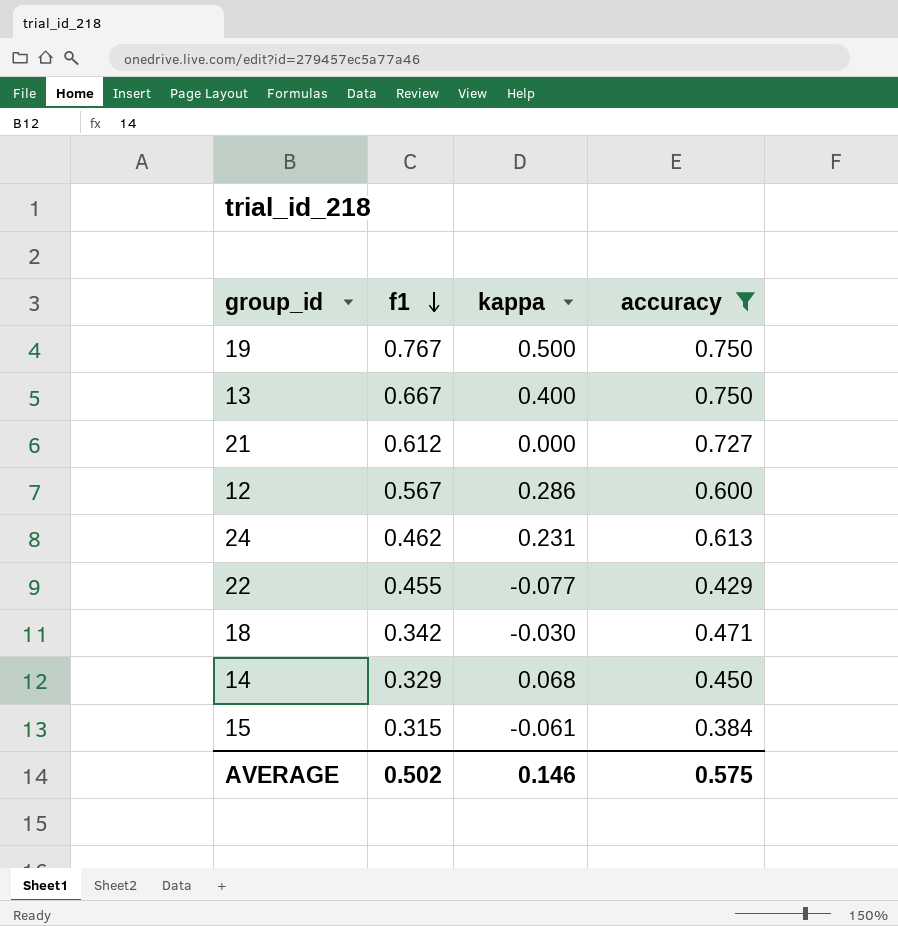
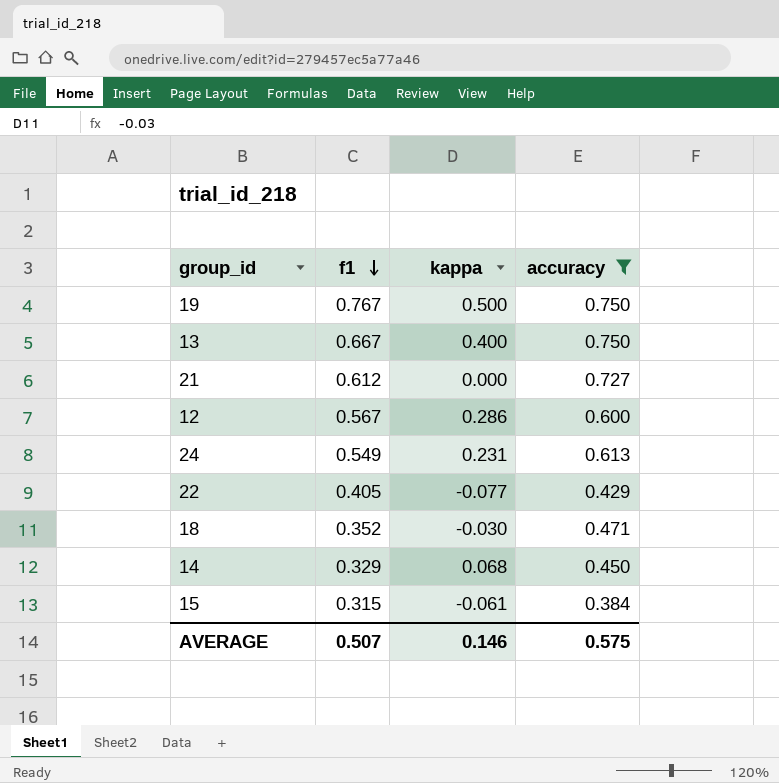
24 | f1: 0.462 -> 0.549
22 | f1: 0.455 -> 0.405
18 | f1: 0.342 -> 0.352
AVERAGE | f1: 0.502 -> 0.507

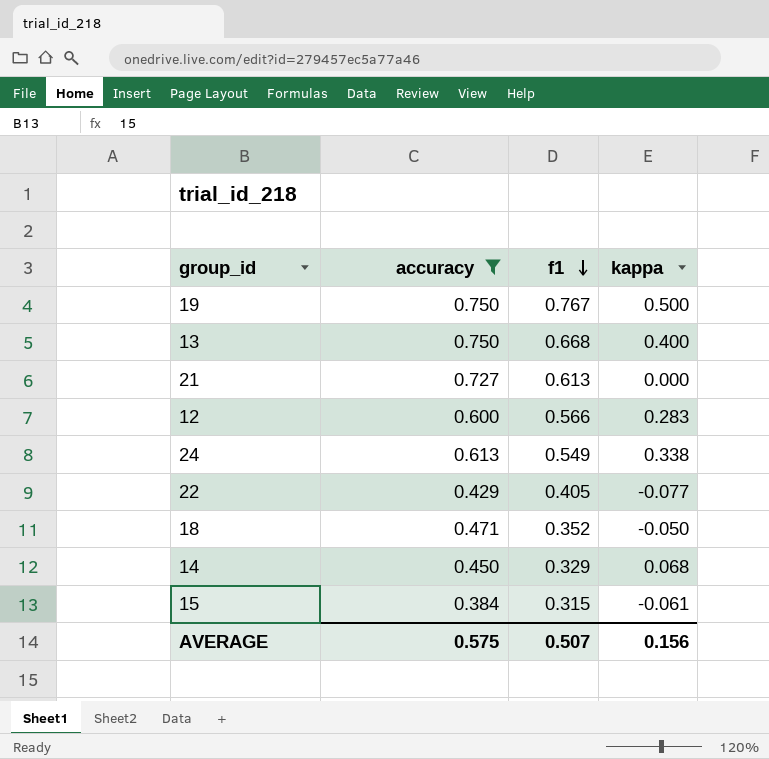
column accuracy | position: 4 -> 2
13 | f1: 0.667 -> 0.668
21 | f1: 0.612 -> 0.613
12 | f1: 0.567 -> 0.566
12 | kappa: 0.286 -> 0.283
24 | kappa: 0.231 -> 0.338
18 | kappa: -0.030 -> -0.050
AVERAGE | kappa: 0.146 -> 0.156

